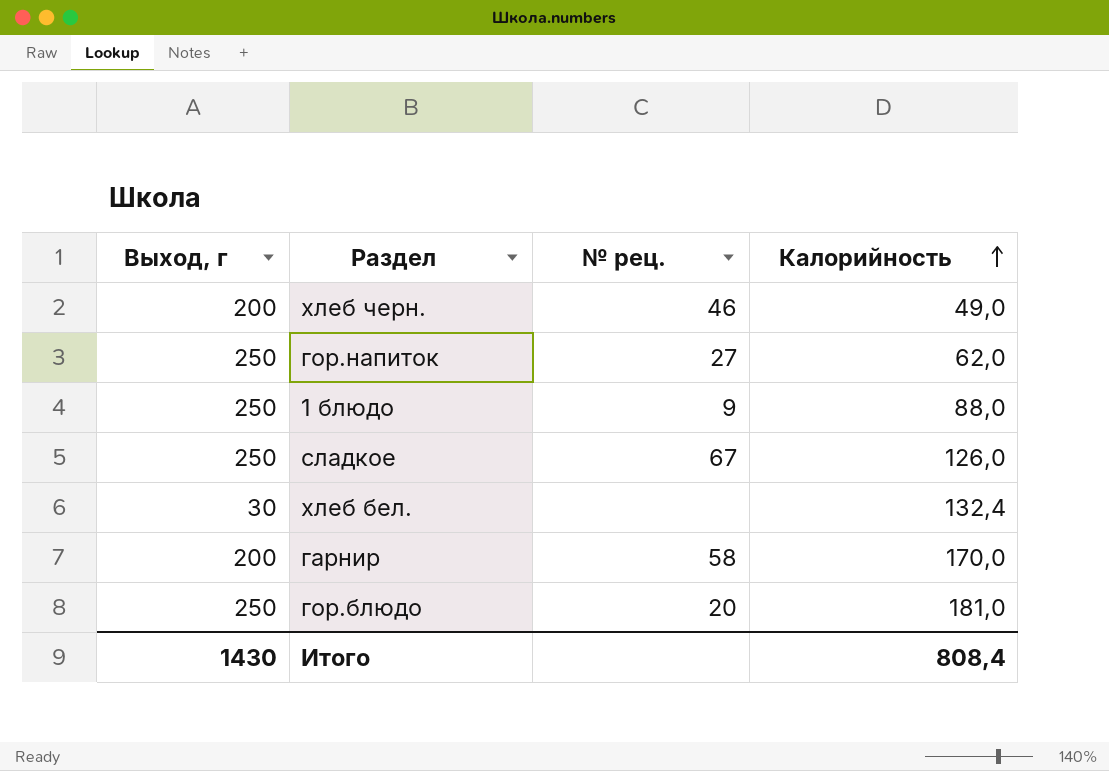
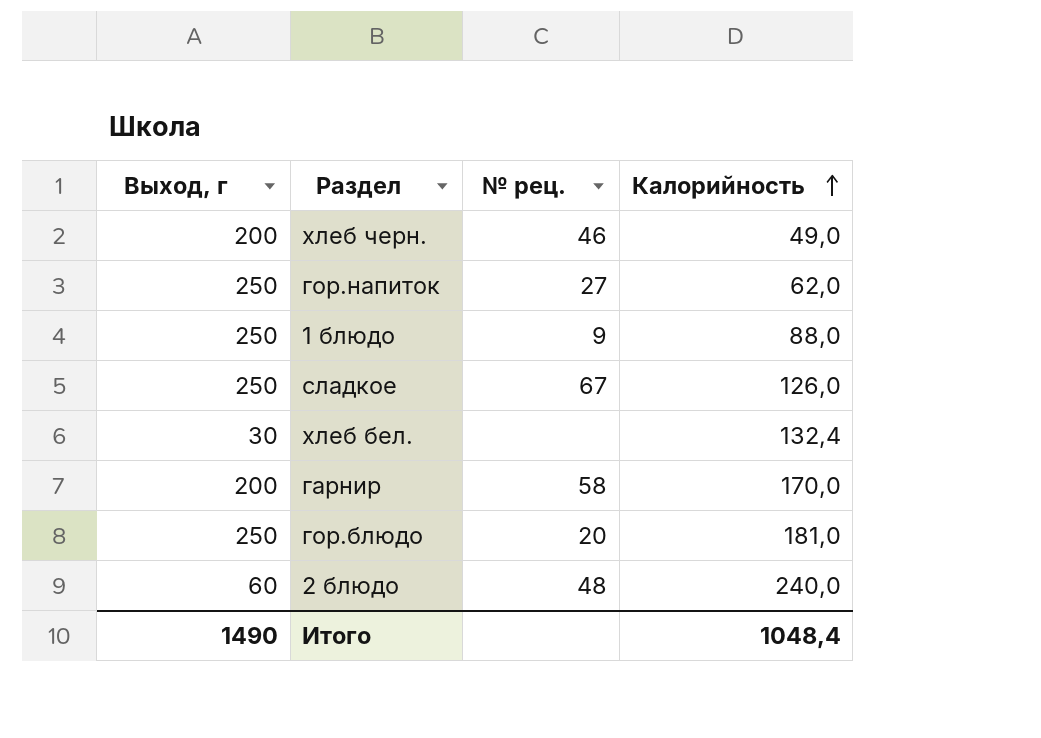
row 2 блюдо: none -> 60 | 48 | 240,0
Итого | Выход, г: 1430 -> 1490
Итого | Калорийность: 808,4 -> 1048,4

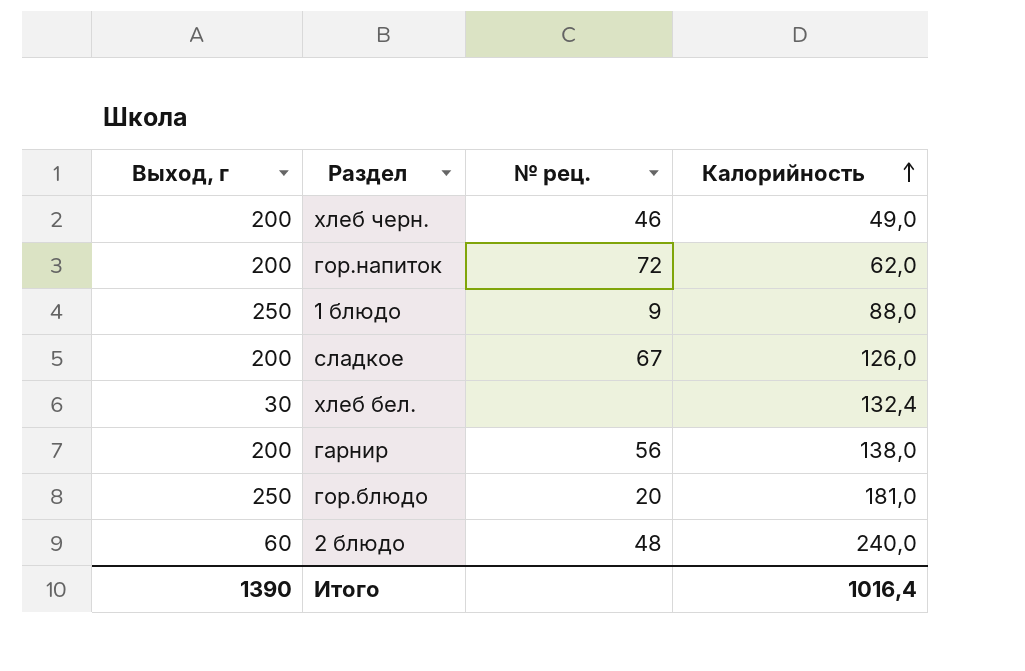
гор.напиток | Выход, г: 250 -> 200
гор.напиток | № рец.: 27 -> 72
сладкое | Выход, г: 250 -> 200
гарнир | № рец.: 58 -> 56
гарнир | Калорийность: 170,0 -> 138,0
Итого | Выход, г: 1490 -> 1390
Итого | Калорийность: 1048,4 -> 1016,4

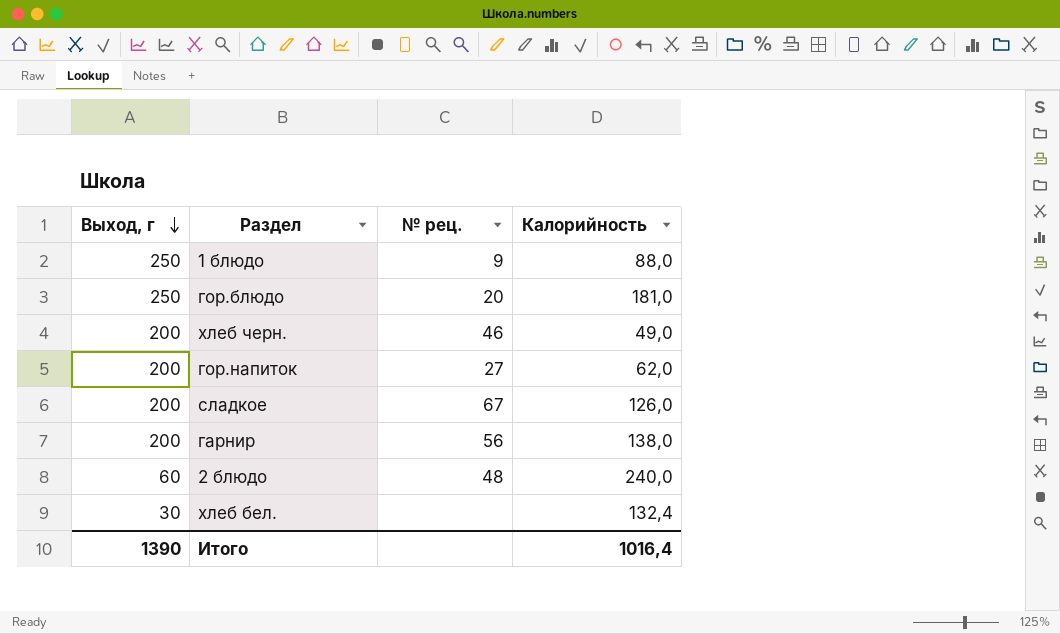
row order: Калорийность ascending -> Выход, г descending
гор.напиток | № рец.: 72 -> 27

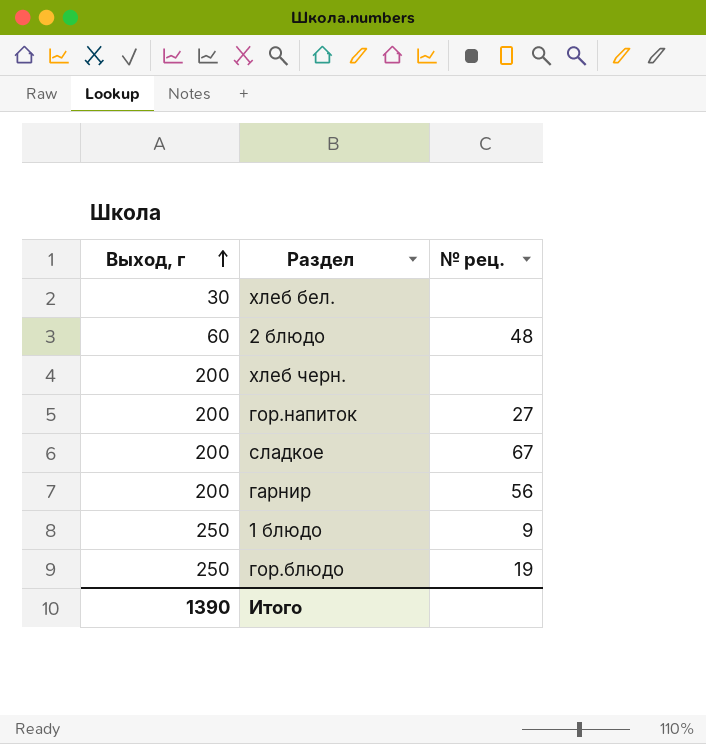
row order: Выход, г descending -> Выход, г ascending
column Калорийность | position: 4 -> none
хлеб черн. | № рец.: 46 -> none
гор.блюдо | № рец.: 20 -> 19

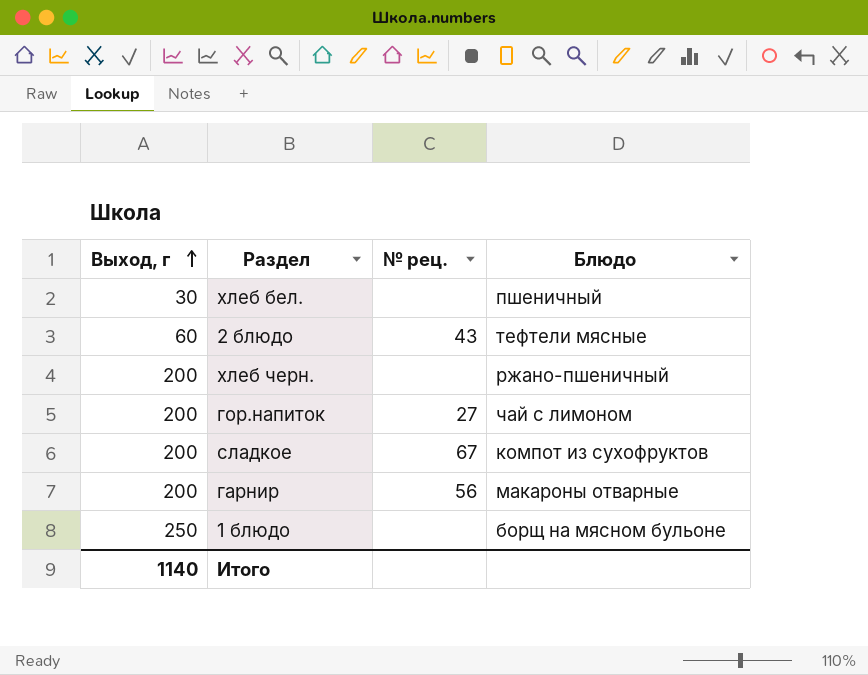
column Блюдо | position: none -> 4
row гор.блюдо: 250 | 19 -> none
2 блюдо | № рец.: 48 -> 43
1 блюдо | № рец.: 9 -> none
Итого | Выход, г: 1390 -> 1140

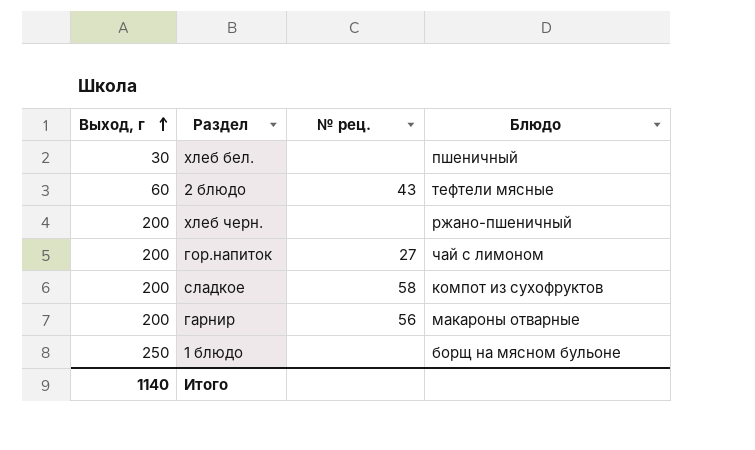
сладкое | № рец.: 67 -> 58

